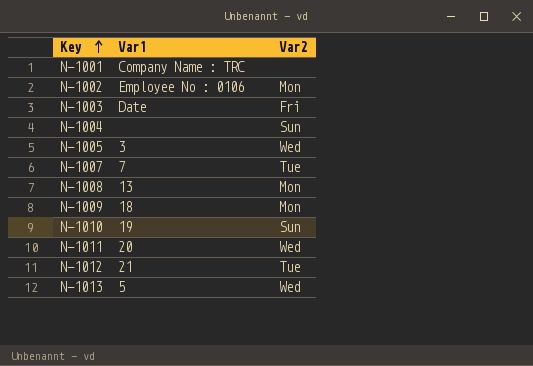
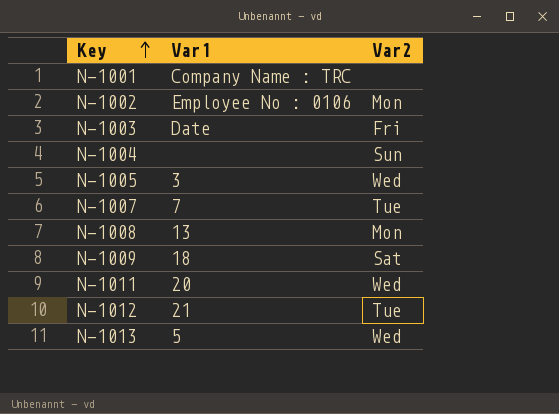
row N-1010: 19 | Sun -> none
N-1009 | Var2: Mon -> Sat

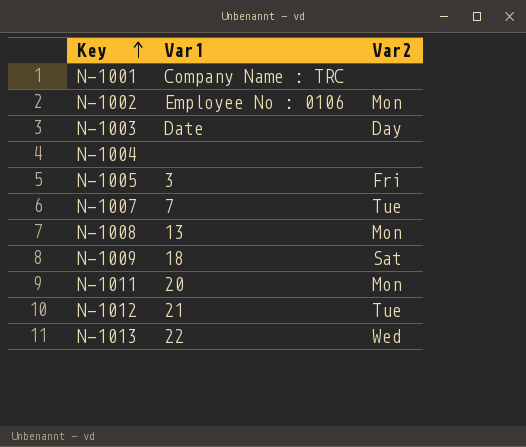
N-1003 | Var2: Fri -> Day
N-1004 | Var2: Sun -> none
N-1005 | Var2: Wed -> Fri
N-1011 | Var2: Wed -> Mon
N-1013 | Var1: 5 -> 22

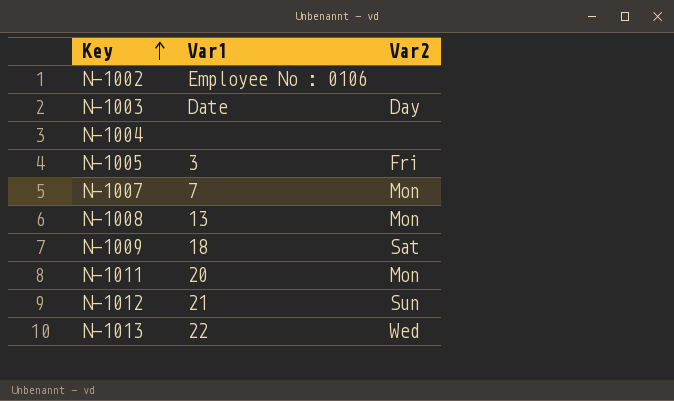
row N-1001: Company Name : TRC | none -> none
N-1002 | Var2: Mon -> none
N-1007 | Var2: Tue -> Mon
N-1012 | Var2: Tue -> Sun

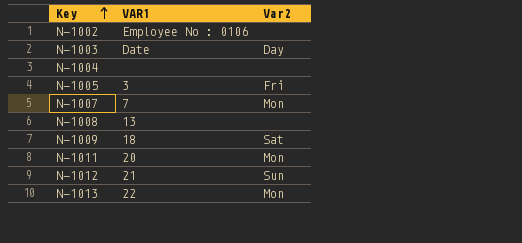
column name: Var1 -> VAR1
N-1008 | Var2: Mon -> none
N-1013 | Var2: Wed -> Mon

